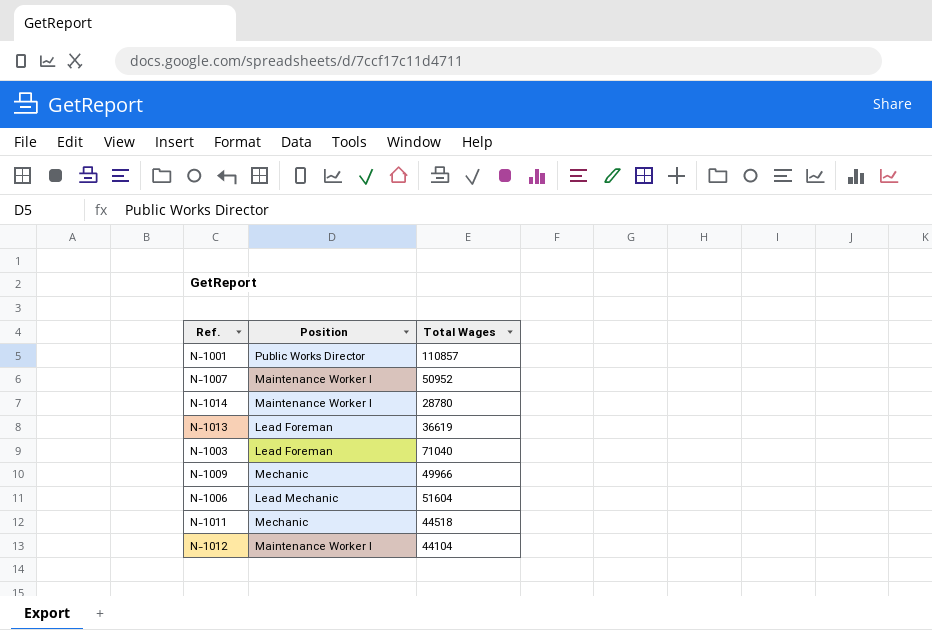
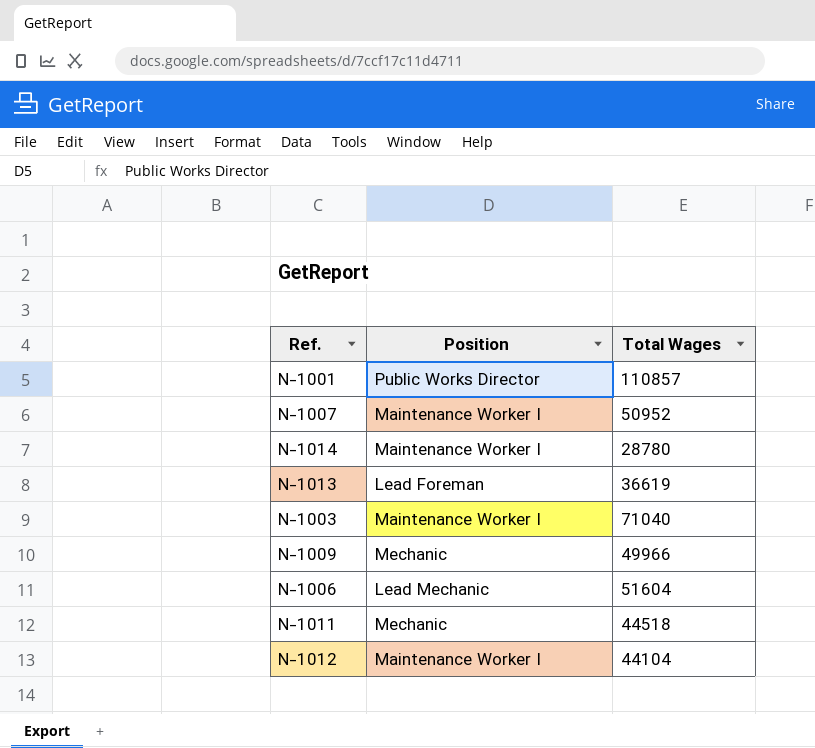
N-1003 | Position: Lead Foreman -> Maintenance Worker I

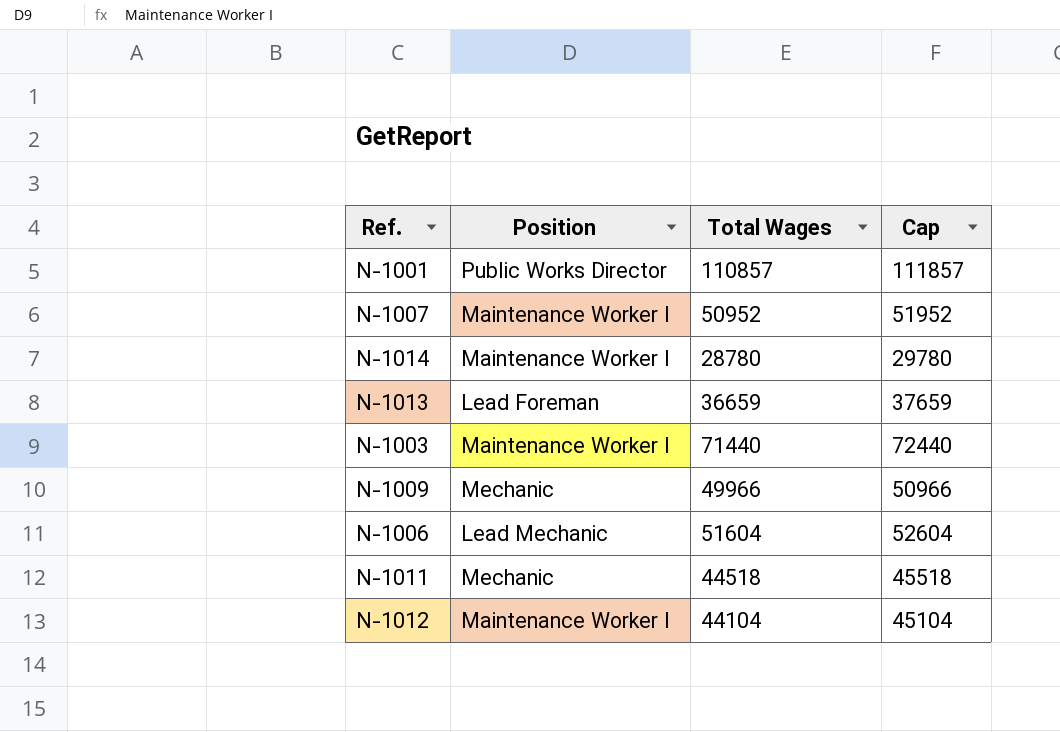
column Cap | formula: none -> [Total Wages] + 1000
N-1013 | Total Wages: 36619 -> 36659
N-1003 | Total Wages: 71040 -> 71440

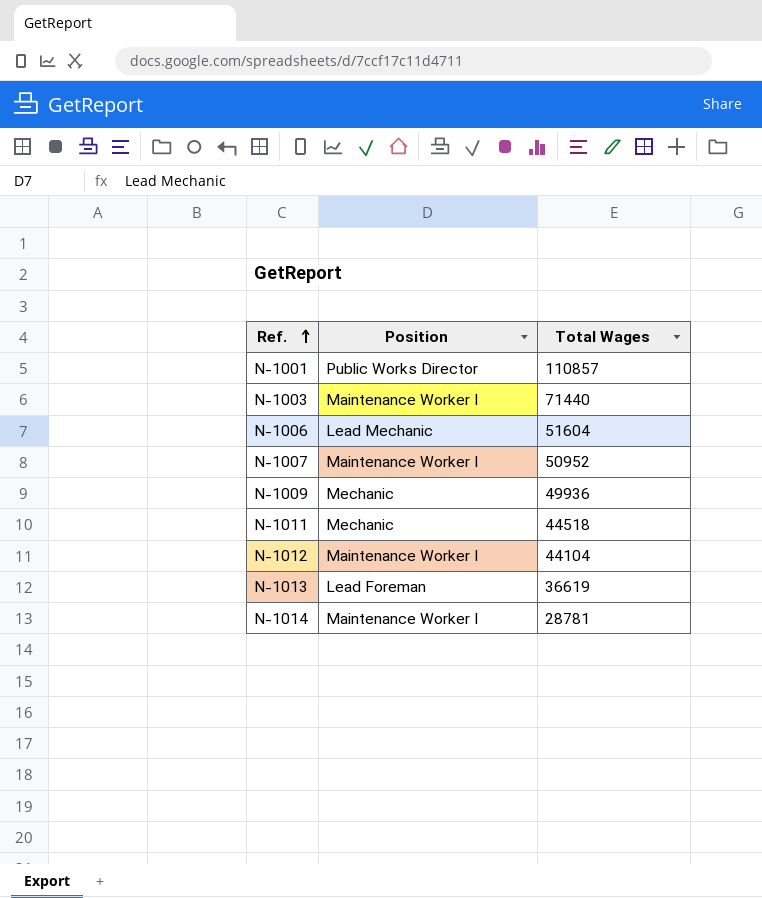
row order: none -> Ref. ascending
column Cap | formula: [Total Wages] + 1000 -> none
N-1009 | Total Wages: 49966 -> 49936
N-1013 | Total Wages: 36659 -> 36619
N-1014 | Total Wages: 28780 -> 28781

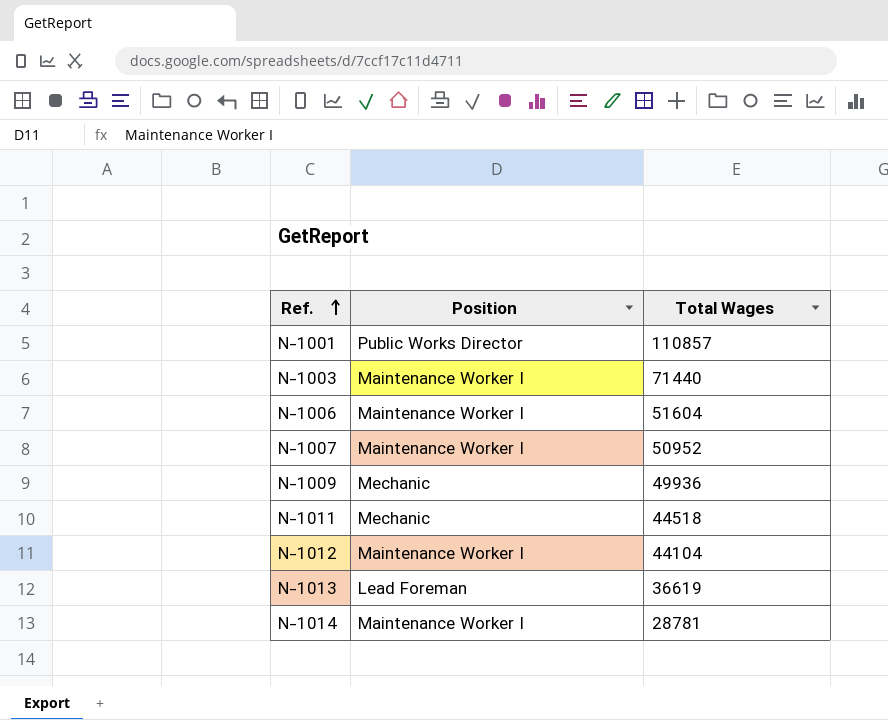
N-1006 | Position: Lead Mechanic -> Maintenance Worker I

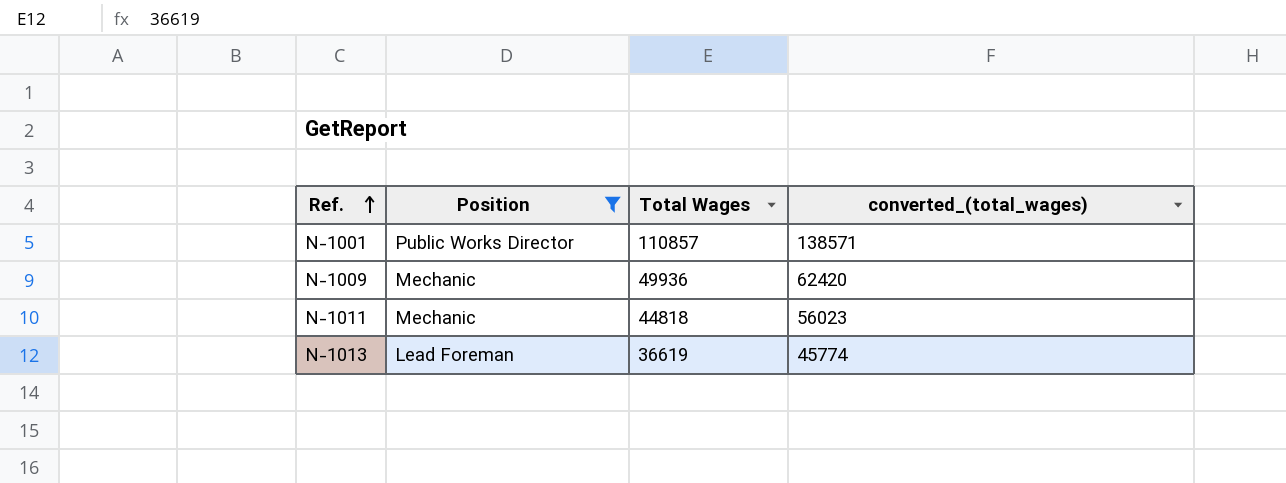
filter: none -> Position != Maintenance Worker I
column converted_(total_wages) | formula: none -> [Total Wages] * 1.25
N-1011 | Total Wages: 44518 -> 44818

